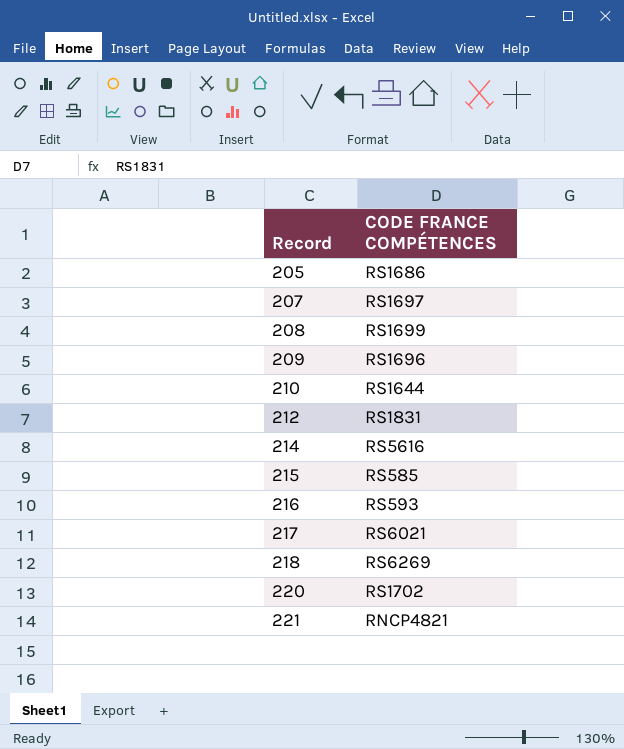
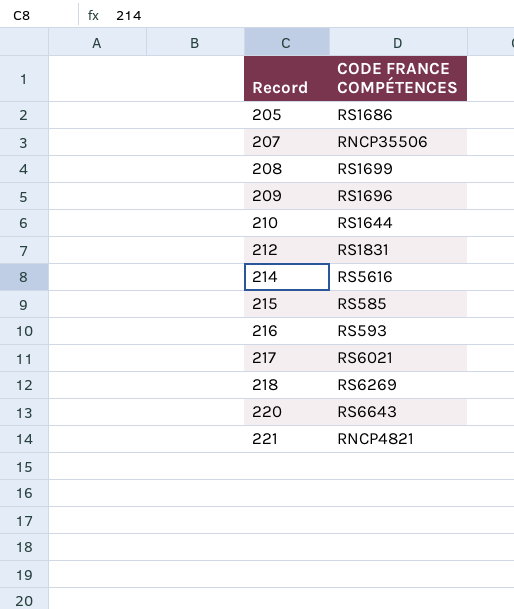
207 | CODE FRANCE COMPÉTENCES: RS1697 -> RNCP35506
220 | CODE FRANCE COMPÉTENCES: RS1702 -> RS6643

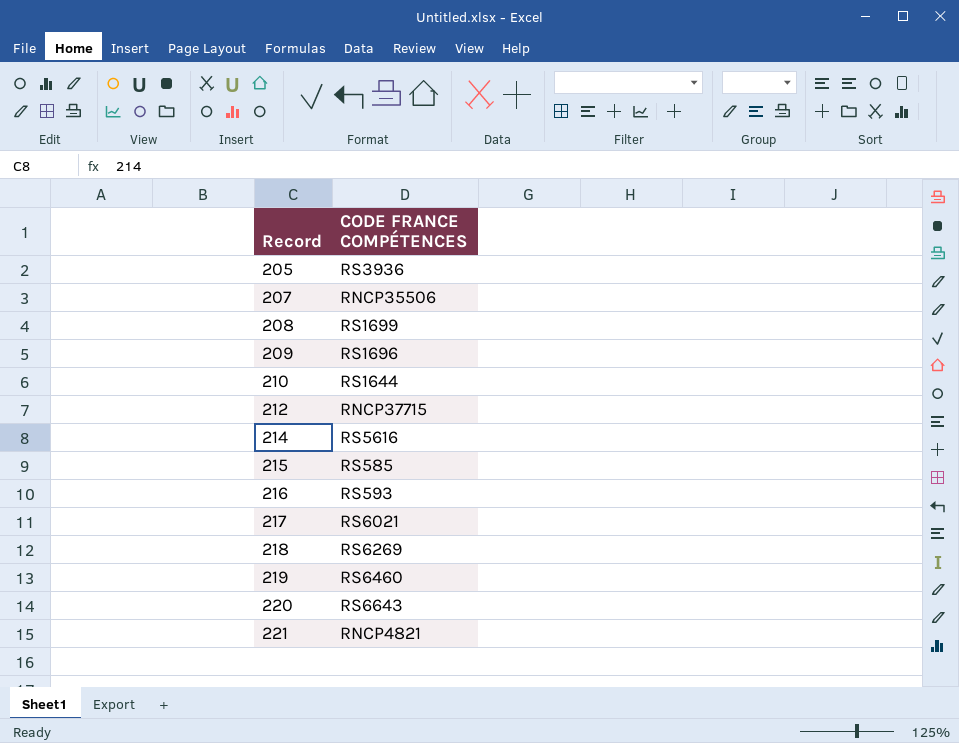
205 | CODE FRANCE COMPÉTENCES: RS1686 -> RS3936
212 | CODE FRANCE COMPÉTENCES: RS1831 -> RNCP37715
row 219: none -> RS6460

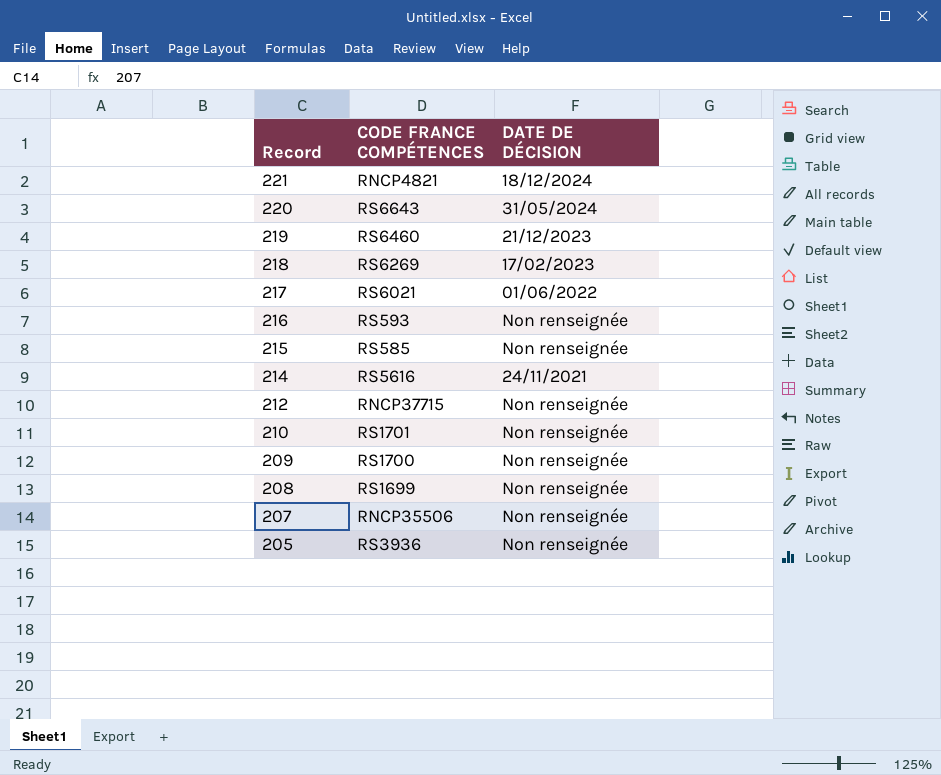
row order: Record ascending -> Record descending
column DATE DE DÉCISION | position: none -> 3
210 | CODE FRANCE COMPÉTENCES: RS1644 -> RS1701
209 | CODE FRANCE COMPÉTENCES: RS1696 -> RS1700

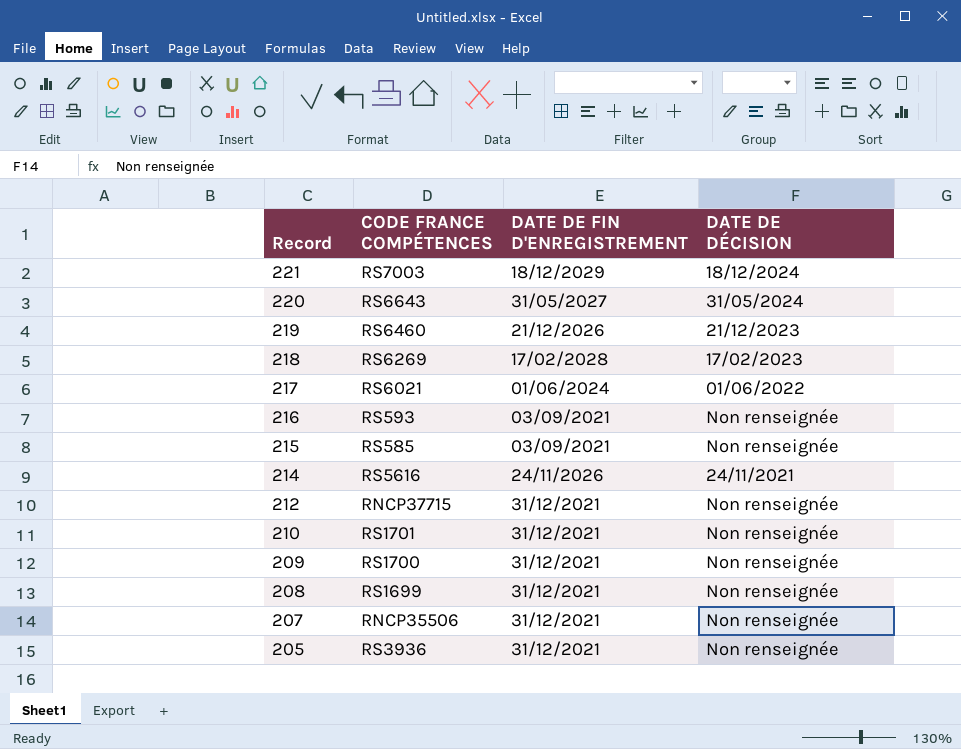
column DATE DE FIN D'ENREGISTREMENT | position: none -> 3
221 | CODE FRANCE COMPÉTENCES: RNCP4821 -> RS7003

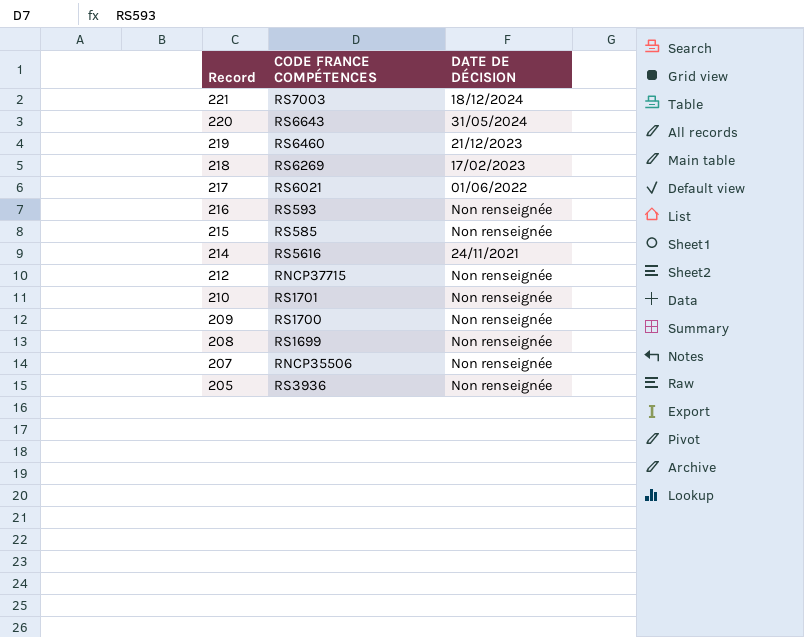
column DATE DE FIN D'ENREGISTREMENT | position: 3 -> none

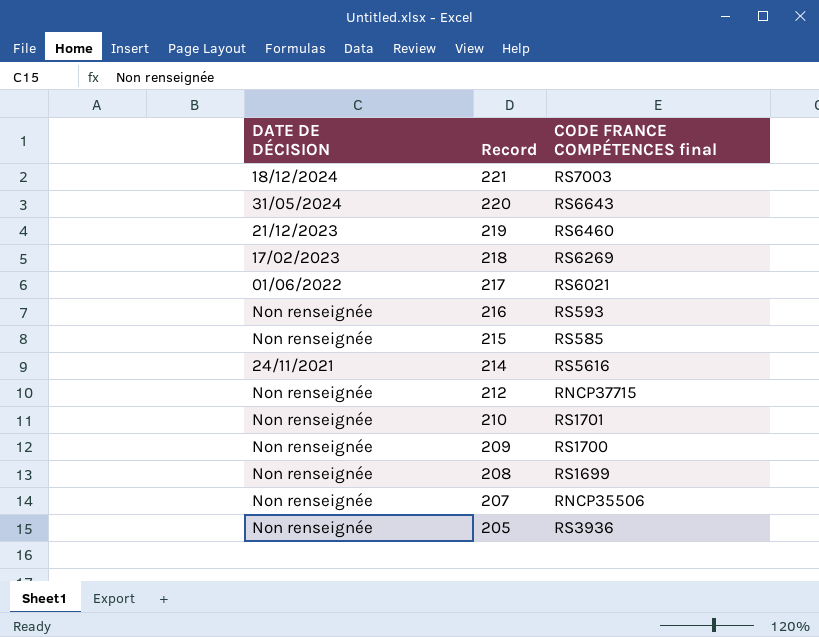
column DATE DE DÉCISION | position: 3 -> 1
column name: CODE FRANCE COMPÉTENCES -> CODE FRANCE COMPÉTENCES final

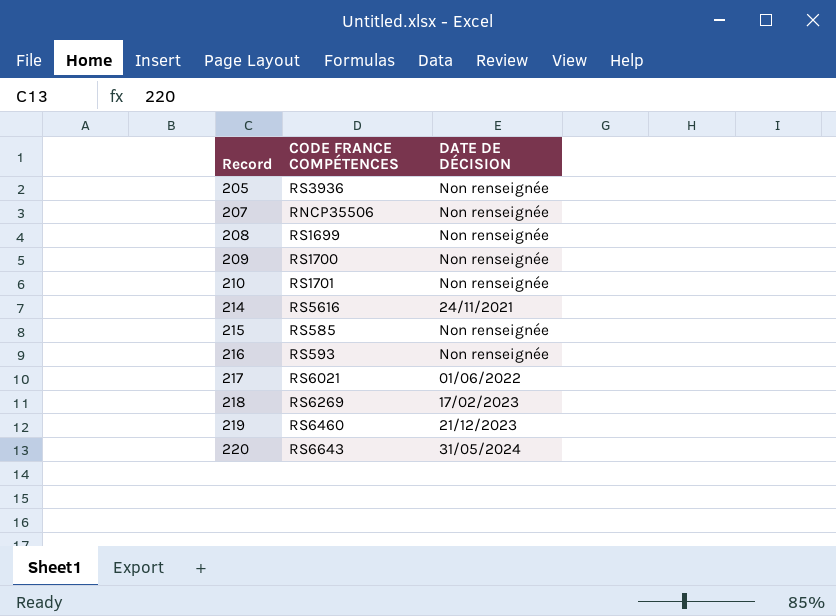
row order: Record descending -> Record ascending
column name: CODE FRANCE COMPÉTENCES final -> CODE FRANCE COMPÉTENCES
column DATE DE DÉCISION | position: 1 -> 3
row 221: 18/12/2024 | RS7003 -> none
row 212: Non renseignée | RNCP37715 -> none

